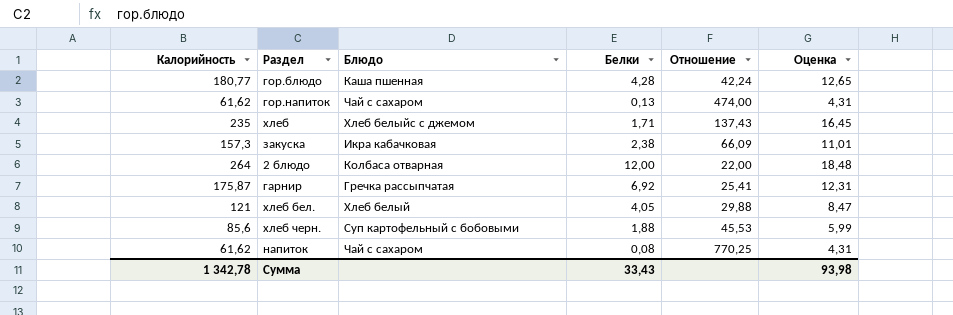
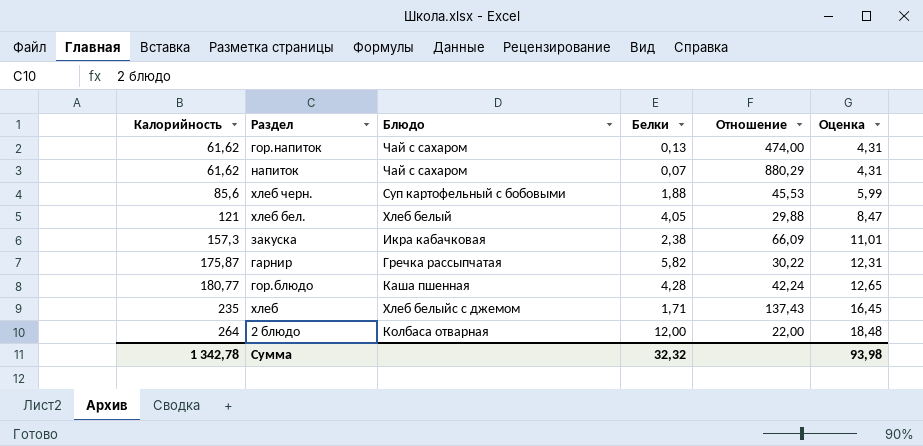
row order: none -> Калорийность ascending
напиток | Белки: 0,08 -> 0,07
напиток | Отношение: 770,25 -> 880,29
гарнир | Белки: 6,92 -> 5,82
гарнир | Отношение: 25,41 -> 30,22
Сумма | Белки: 33,43 -> 32,32

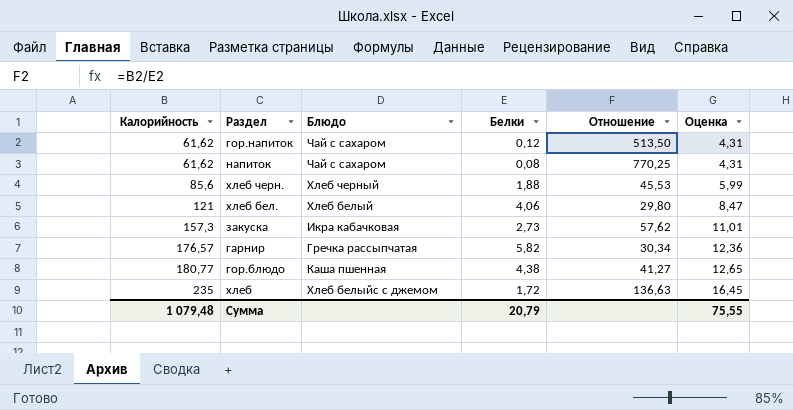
row 2 блюдо: 264 | Колбаса отварная | 12,00 | 22,00 | 18,48 -> none
гор.напиток | Белки: 0,13 -> 0,12
гор.напиток | Отношение: 474,00 -> 513,50
напиток | Белки: 0,07 -> 0,08
напиток | Отношение: 880,29 -> 770,25
хлеб черн. | Блюдо: Суп картофельный с бобовыми -> Хлеб черный
хлеб бел. | Белки: 4,05 -> 4,06
хлеб бел. | Отношение: 29,88 -> 29,80
закуска | Белки: 2,38 -> 2,73
закуска | Отношение: 66,09 -> 57,62
гарнир | Калорийность: 175,87 -> 176,57
гарнир | Отношение: 30,22 -> 30,34
гарнир | Оценка: 12,31 -> 12,36
гор.блюдо | Белки: 4,28 -> 4,38
гор.блюдо | Отношение: 42,24 -> 41,27
хлеб | Белки: 1,71 -> 1,72
хлеб | Отношение: 137,43 -> 136,63
Сумма | Калорийность: 1 342,78 -> 1 079,48
Сумма | Белки: 32,32 -> 20,79
Сумма | Оценка: 93,98 -> 75,55

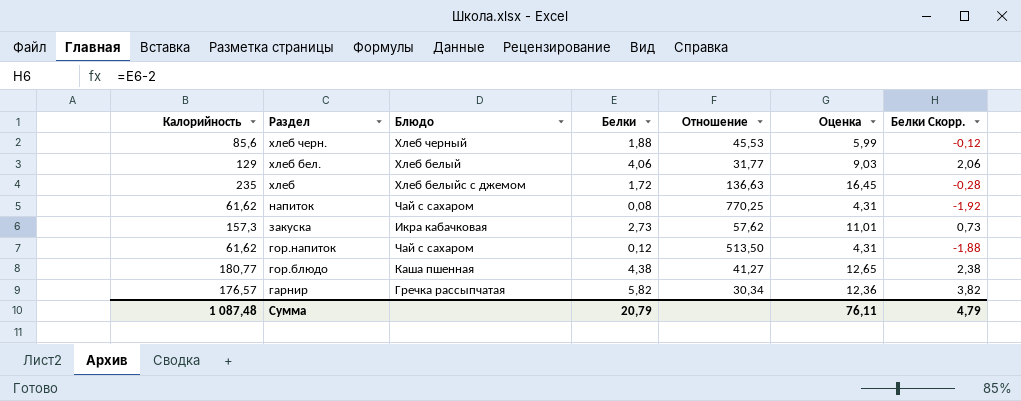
row order: Калорийность ascending -> Раздел descending
column Белки Скорр. | formula: none -> [Белки] - 2
хлеб бел. | Калорийность: 121 -> 129
хлеб бел. | Отношение: 29,80 -> 31,77
хлеб бел. | Оценка: 8,47 -> 9,03
Сумма | Калорийность: 1 079,48 -> 1 087,48
Сумма | Оценка: 75,55 -> 76,11

